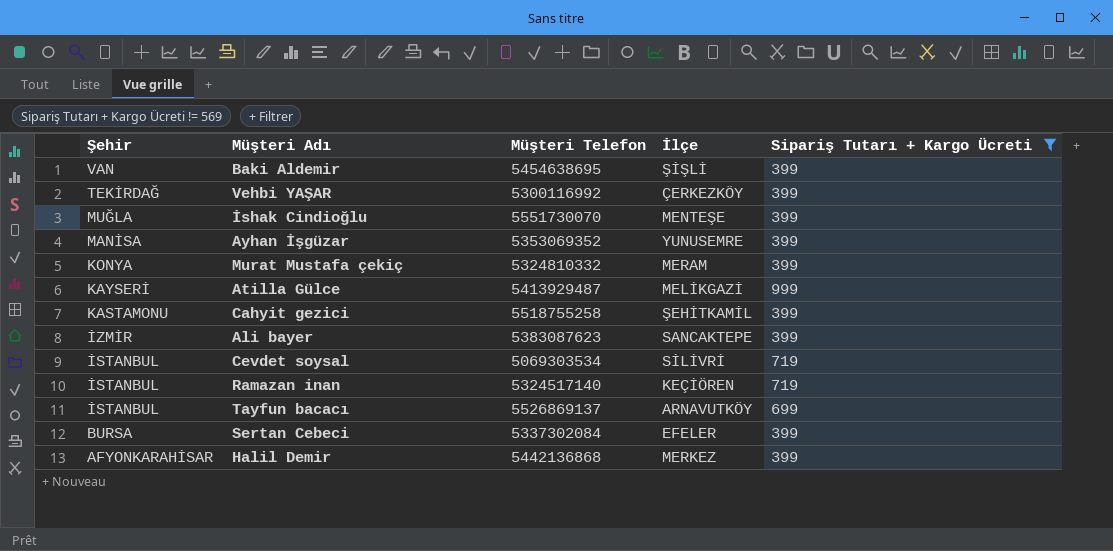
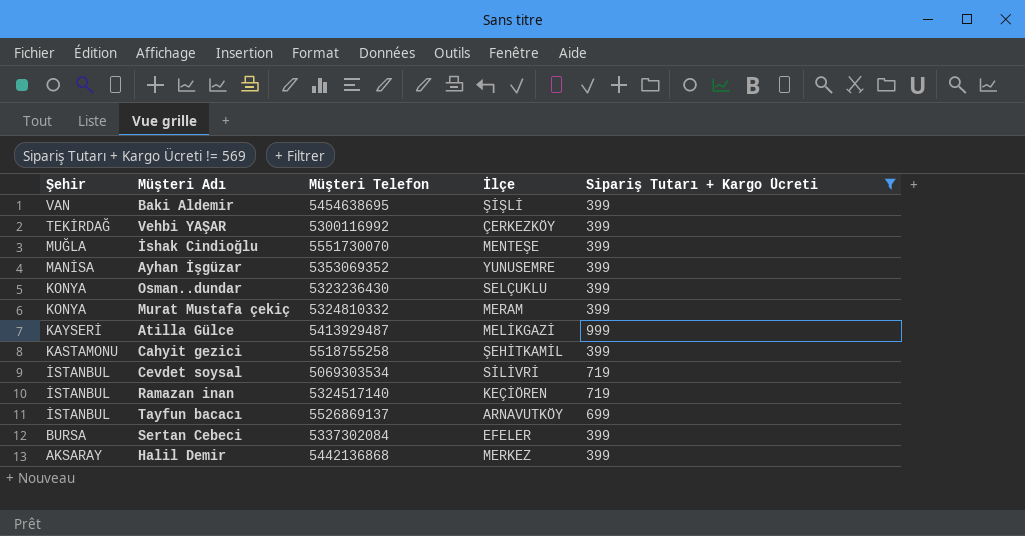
row Ali bayer: İZMİR | 5383087623 | SANCAKTEPE | 399 -> none
row Osman..dundar: none -> KONYA | 5323236430 | SELÇUKLU | 399
Halil Demir | Şehir: AFYONKARAHİSAR -> AKSARAY

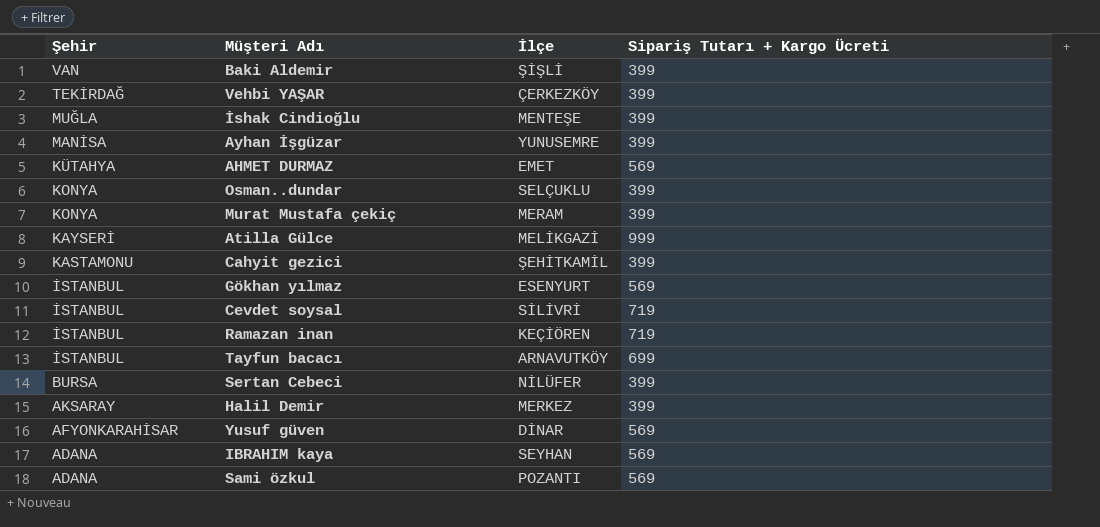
filter: Sipariş Tutarı + Kargo Ücreti != 569 -> none
column Müşteri Telefon | position: 3 -> none
Sertan Cebeci | İlçe: EFELER -> NİLÜFER

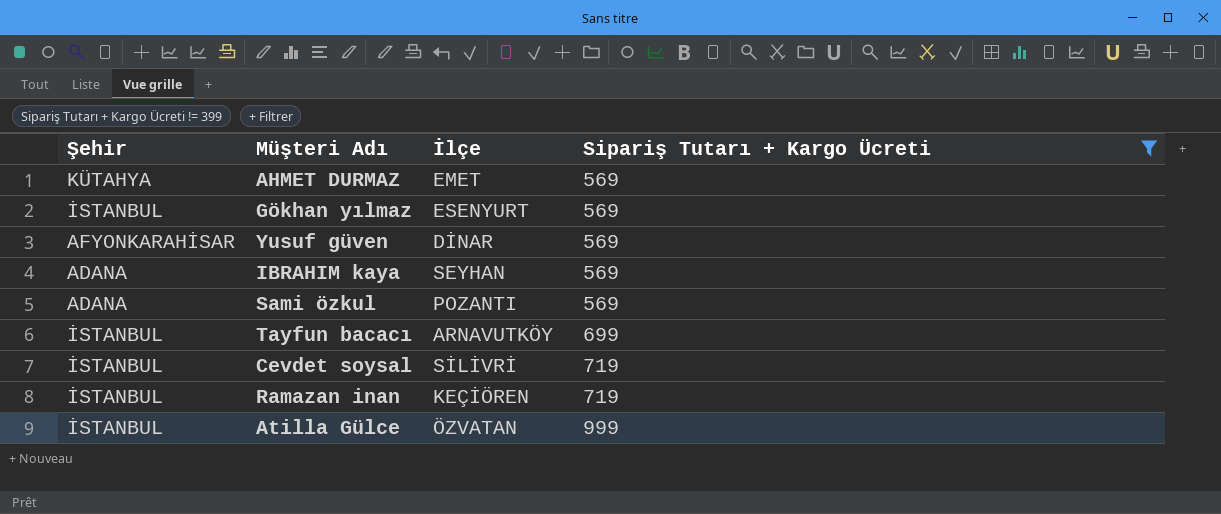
filter: none -> Sipariş Tutarı + Kargo Ücreti != 399
row order: Şehir descending -> Sipariş Tutarı + Kargo Ücreti ascending
Atilla Gülce | Şehir: KAYSERİ -> İSTANBUL
Atilla Gülce | İlçe: MELİKGAZİ -> ÖZVATAN

